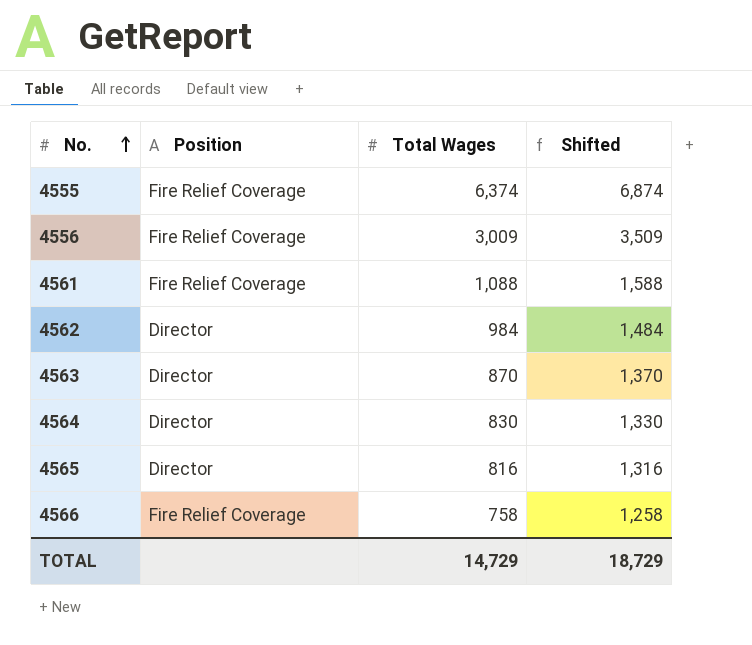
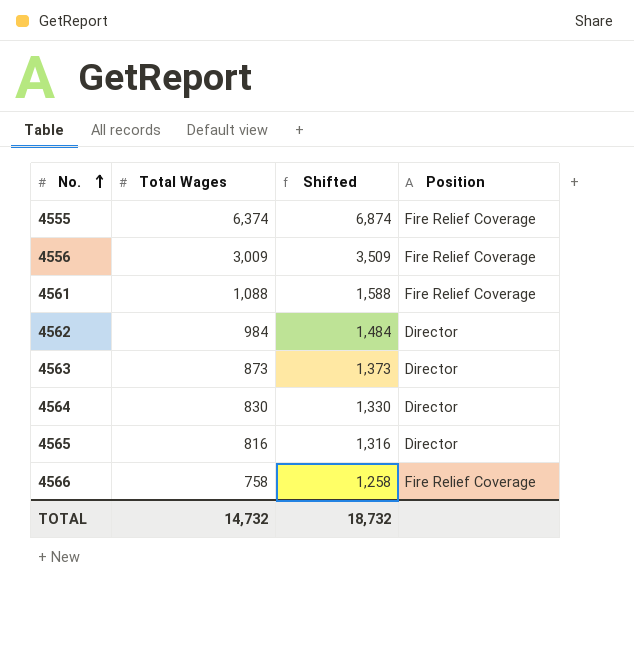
column Position | position: 2 -> 4
4563 | Total Wages: 870 -> 873
4563 | Shifted: 1,370 -> 1,373
TOTAL | Total Wages: 14,729 -> 14,732
TOTAL | Shifted: 18,729 -> 18,732

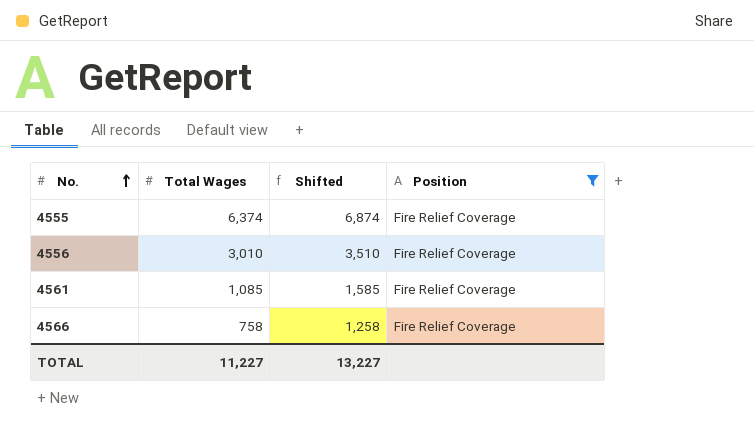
filter: none -> Position = Fire Relief Coverage
4556 | Total Wages: 3,009 -> 3,010
4556 | Shifted: 3,509 -> 3,510
4561 | Total Wages: 1,088 -> 1,085
4561 | Shifted: 1,588 -> 1,585
TOTAL | Total Wages: 14,732 -> 11,227
TOTAL | Shifted: 18,732 -> 13,227

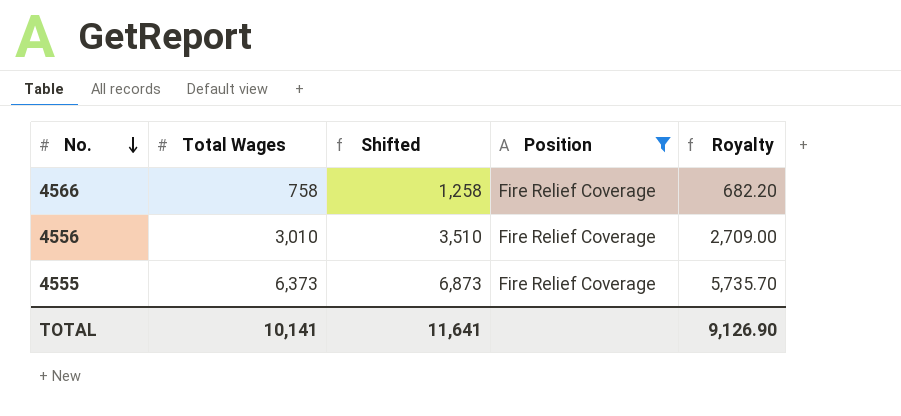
row order: No. ascending -> No. descending
column Royalty | formula: none -> [Total Wages] * 0.9
row 4561: 1,085 | 1,585 | Fire Relief Coverage -> none
4555 | Total Wages: 6,374 -> 6,373
4555 | Shifted: 6,874 -> 6,873
TOTAL | Total Wages: 11,227 -> 10,141
TOTAL | Shifted: 13,227 -> 11,641

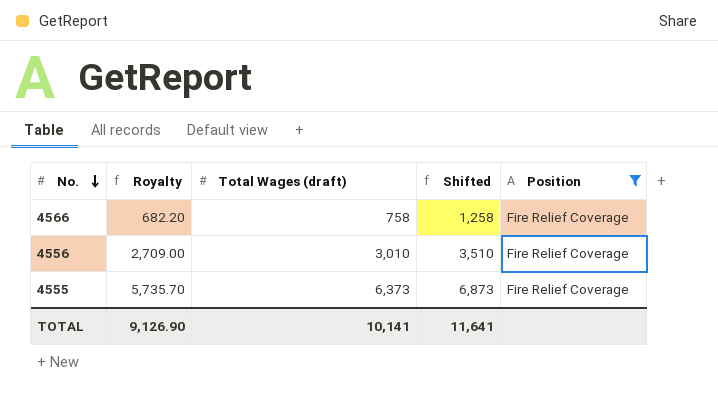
column Royalty | position: 5 -> 2
column name: Total Wages -> Total Wages (draft)

